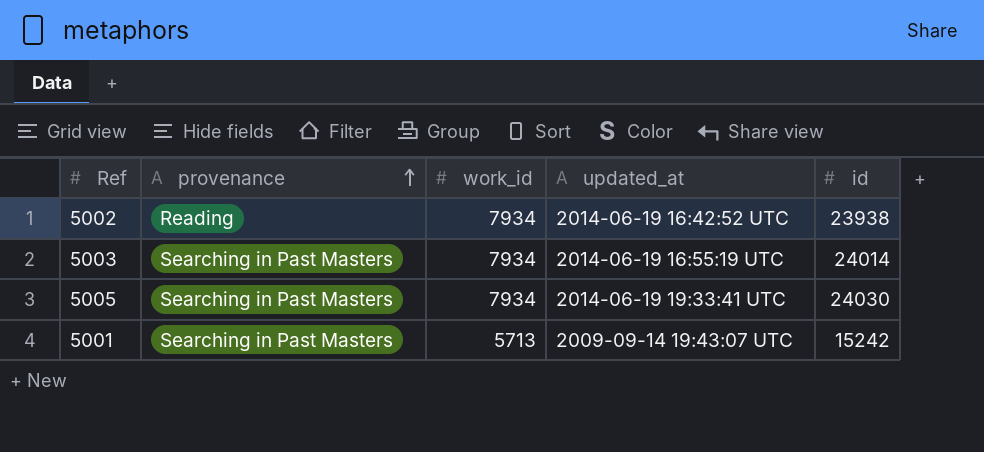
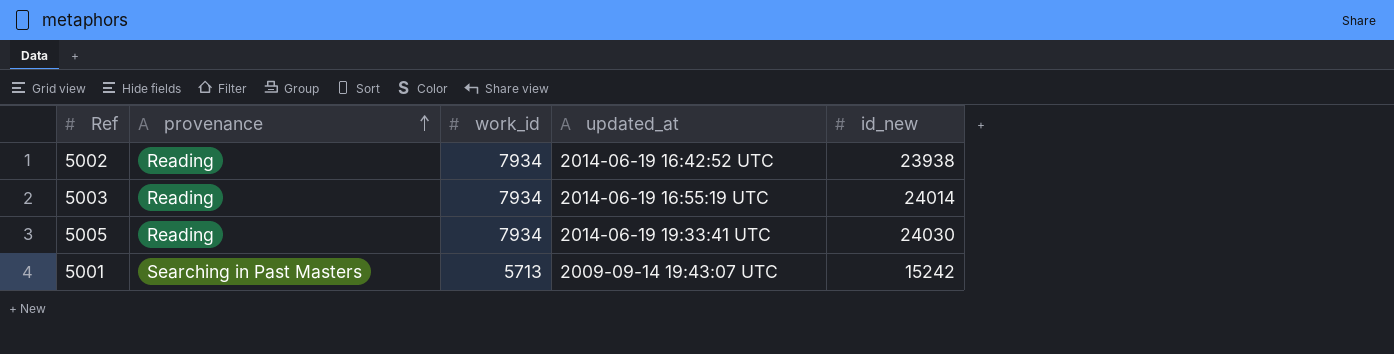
column name: id -> id_new
5003 | provenance: Searching in Past Masters -> Reading
5005 | provenance: Searching in Past Masters -> Reading

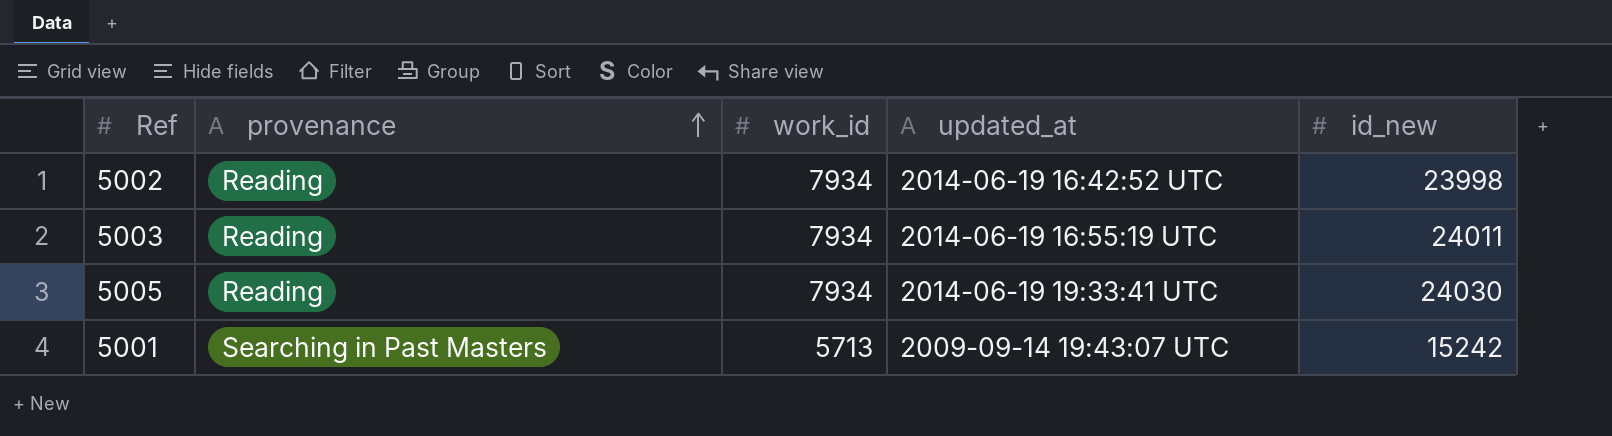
5002 | id_new: 23938 -> 23998
5003 | id_new: 24014 -> 24011

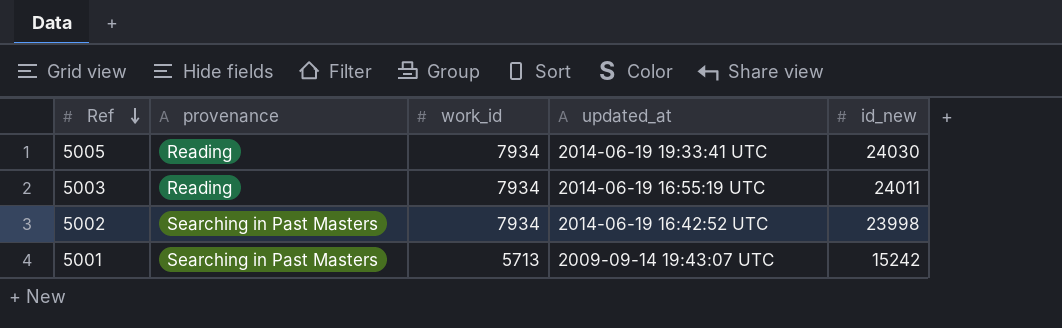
row order: provenance ascending -> Ref descending
5002 | provenance: Reading -> Searching in Past Masters

